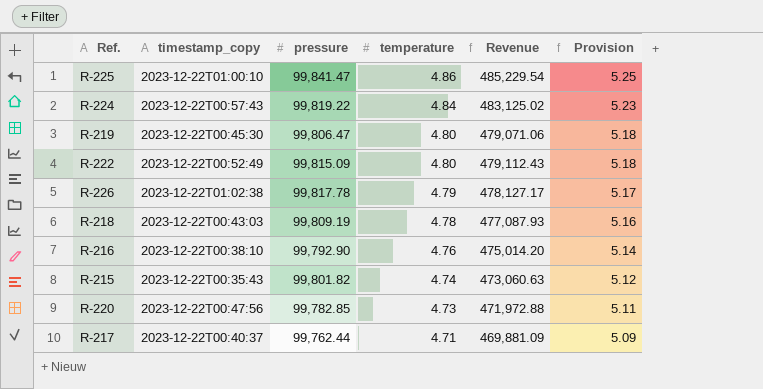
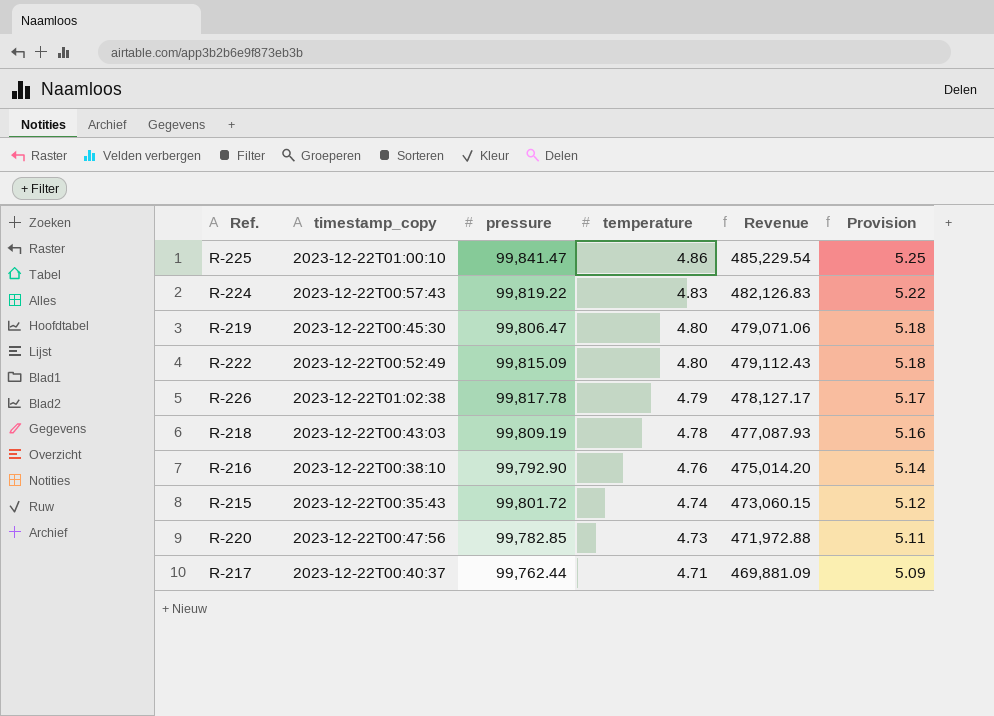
R-224 | temperature: 4.84 -> 4.83
R-224 | Revenue: 483,125.02 -> 482,126.83
R-224 | Provision: 5.23 -> 5.22
R-215 | pressure: 99,801.82 -> 99,801.72
R-215 | Revenue: 473,060.63 -> 473,060.15

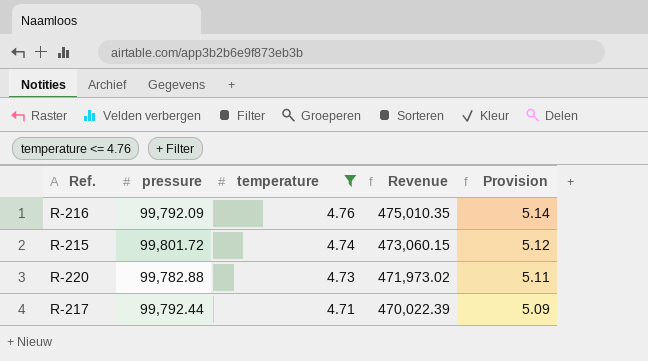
filter: none -> temperature <= 4.76
column timestamp_copy | position: 2 -> none
R-216 | pressure: 99,792.90 -> 99,792.09
R-216 | Revenue: 475,014.20 -> 475,010.35
R-220 | pressure: 99,782.85 -> 99,782.88
R-220 | Revenue: 471,972.88 -> 471,973.02
R-217 | pressure: 99,762.44 -> 99,792.44
R-217 | Revenue: 469,881.09 -> 470,022.39

